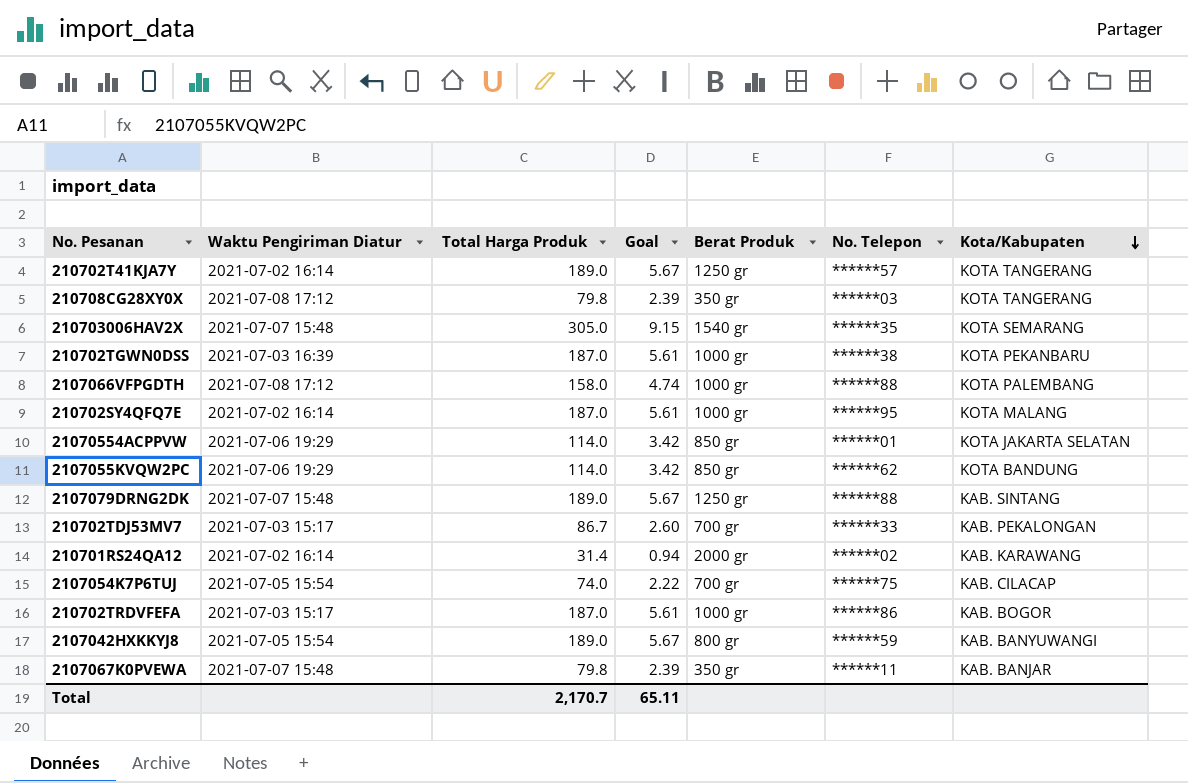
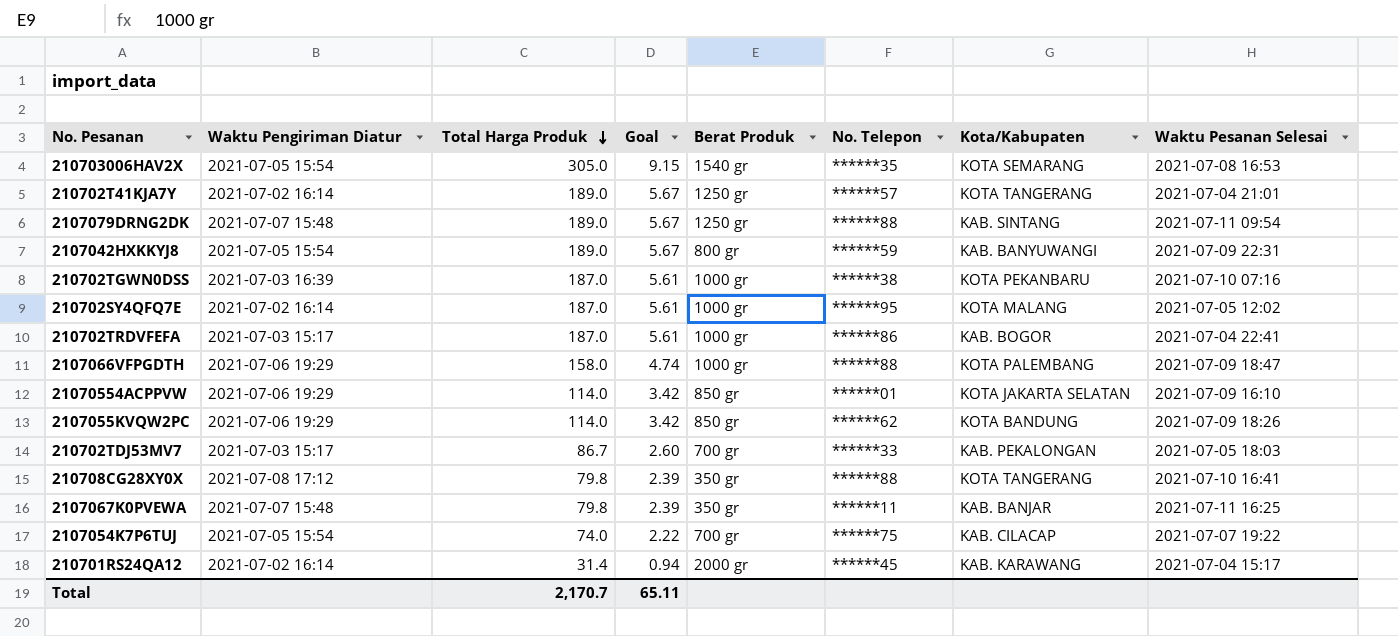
row order: Kota/Kabupaten descending -> Total Harga Produk descending
column Waktu Pesanan Selesai | position: none -> 8
210703006HAV2X | Waktu Pengiriman Diatur: 2021-07-07 15:48 -> 2021-07-05 15:54
2107066VFPGDTH | Waktu Pengiriman Diatur: 2021-07-08 17:12 -> 2021-07-06 19:29
210708CG28XY0X | No. Telepon: ******03 -> ******88
210701RS24QA12 | No. Telepon: ******02 -> ******45

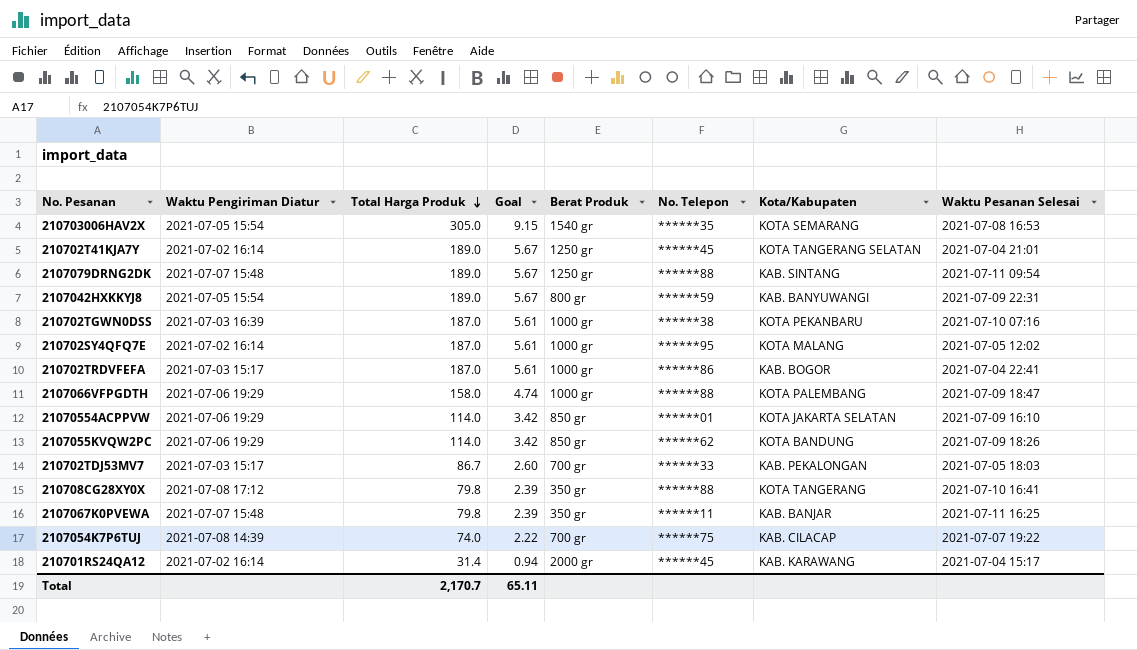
210702T41KJA7Y | No. Telepon: ******57 -> ******45
210702T41KJA7Y | Kota/Kabupaten: KOTA TANGERANG -> KOTA TANGERANG SELATAN
2107054K7P6TUJ | Waktu Pengiriman Diatur: 2021-07-05 15:54 -> 2021-07-08 14:39

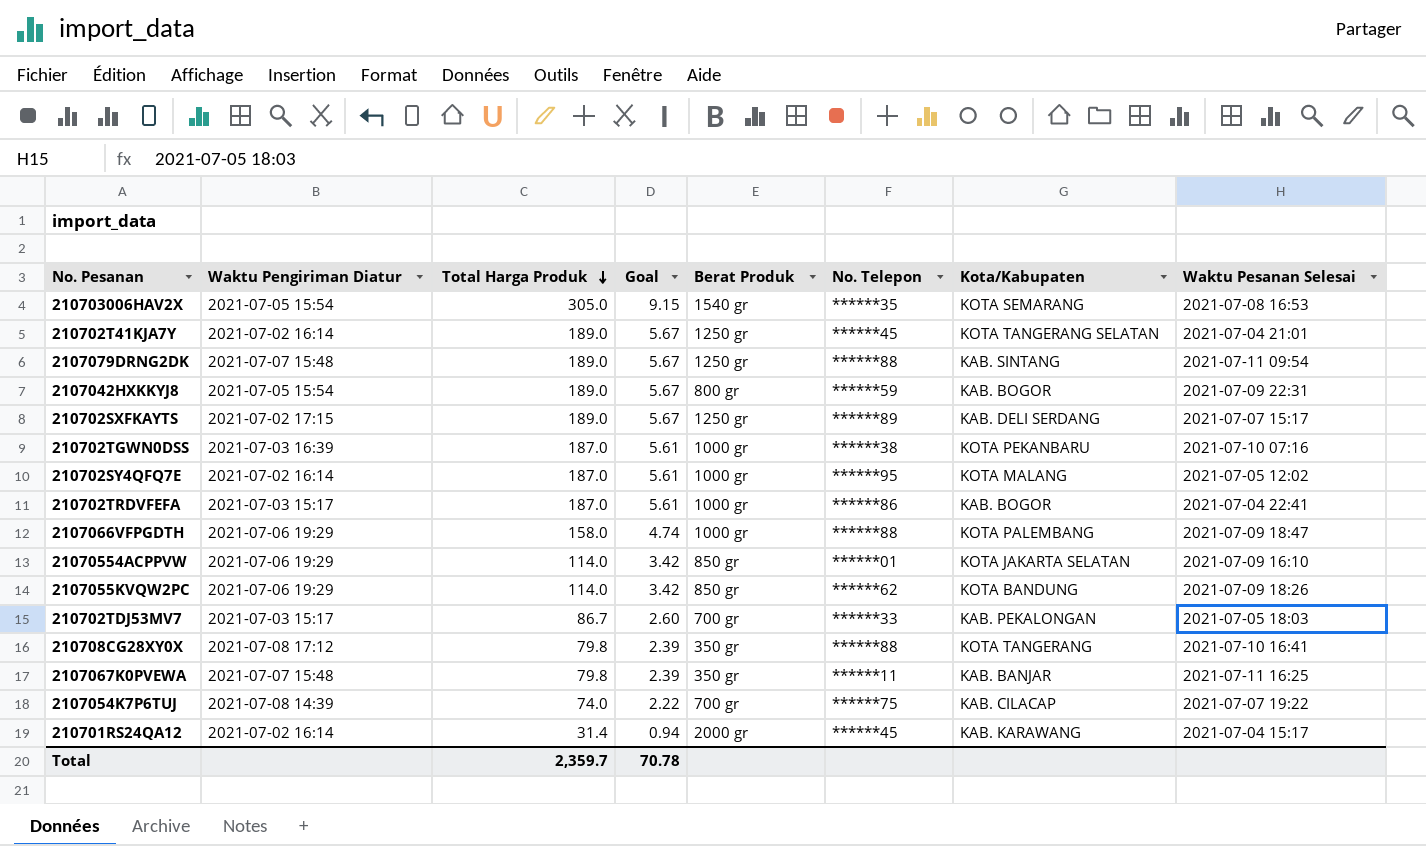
2107042HXKKYJ8 | Kota/Kabupaten: KAB. BANYUWANGI -> KAB. BOGOR
row 210702SXFKAYTS: none -> 2021-07-02 17:15 | 189.0 | 5.67 | 1250 gr | ******89 | KAB. DELI SERDANG | 2021-07-07 15:17
Total | Total Harga Produk: 2,170.7 -> 2,359.7
Total | Goal: 65.11 -> 70.78

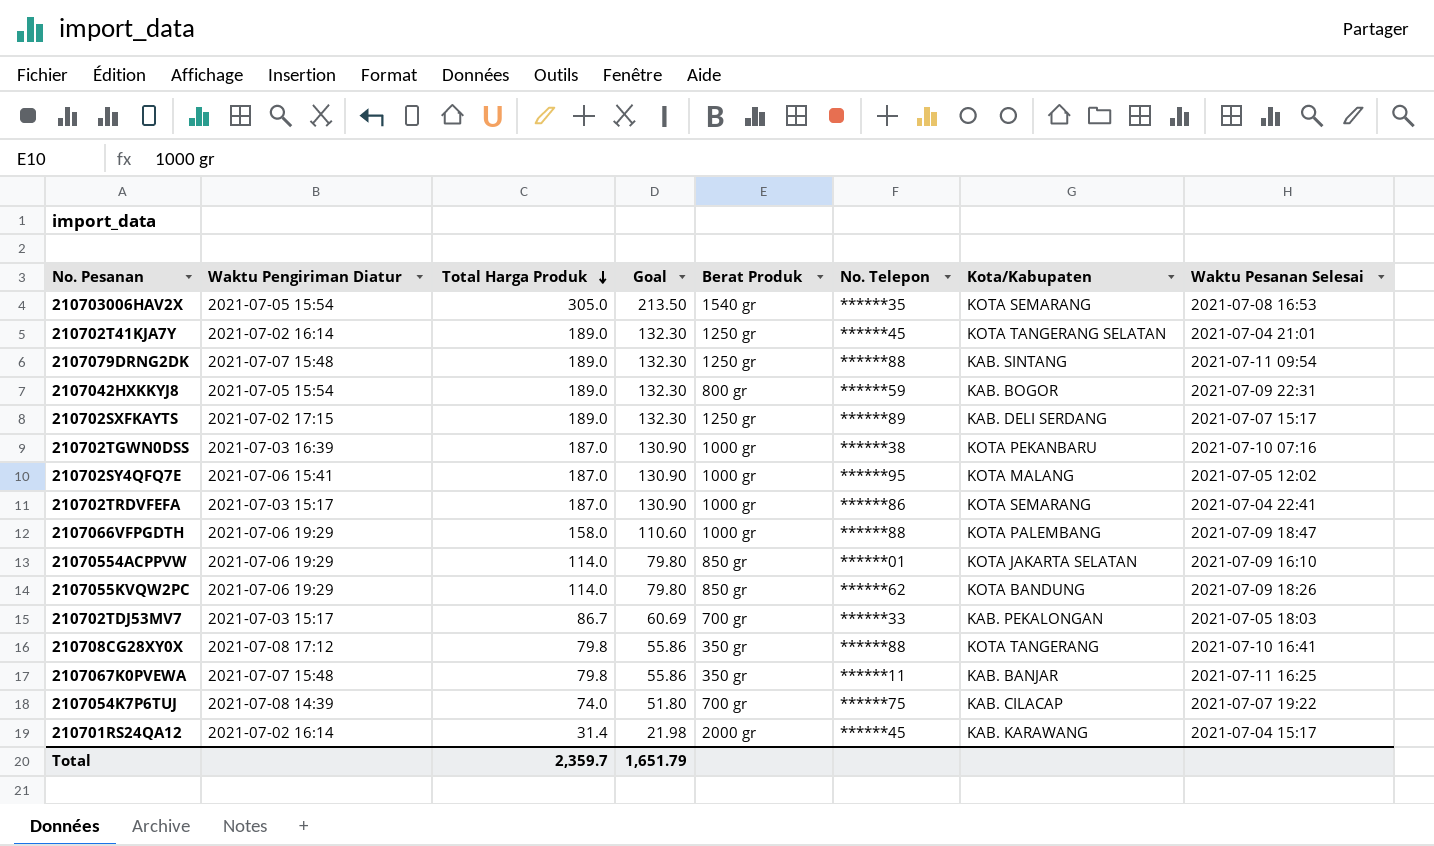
column Goal | formula: [Total Harga Produk] * 0.03 -> [Total Harga Produk] * 0.7
210702SY4QFQ7E | Waktu Pengiriman Diatur: 2021-07-02 16:14 -> 2021-07-06 15:41
210702TRDVFEFA | Kota/Kabupaten: KAB. BOGOR -> KOTA SEMARANG
Total | Goal: 70.78 -> 1,651.79

